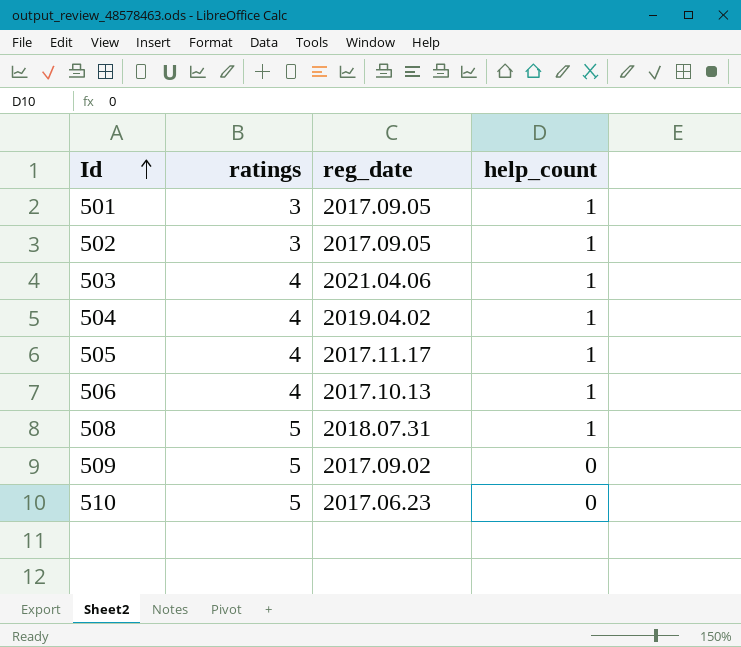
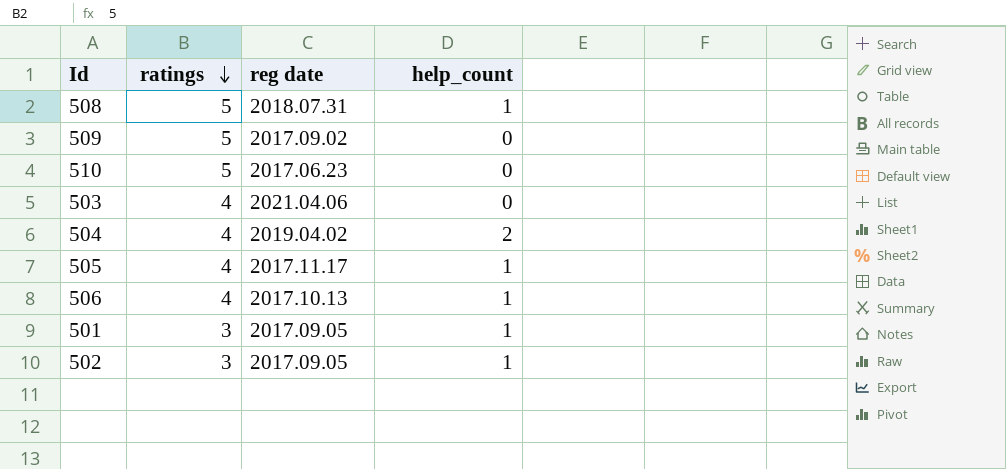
row order: Id ascending -> ratings descending
column name: reg_date -> reg date
503 | help_count: 1 -> 0
504 | help_count: 1 -> 2

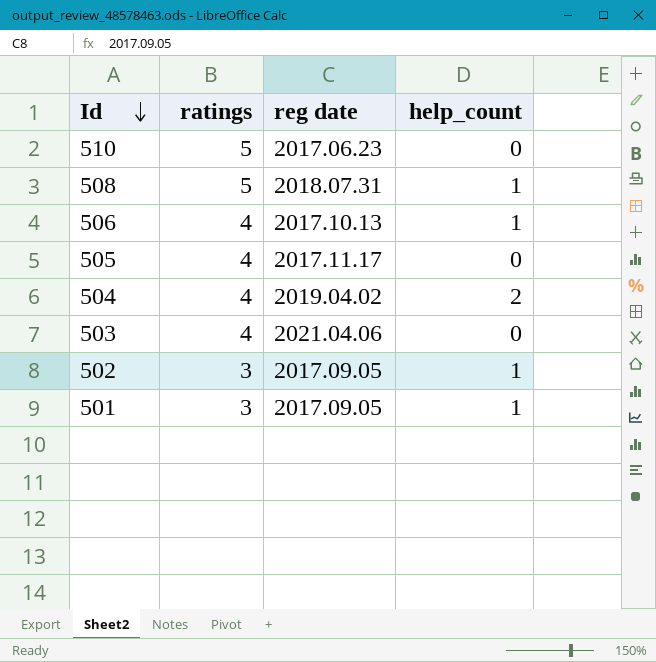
row order: ratings descending -> Id descending
row 509: 5 | 2017.09.02 | 0 -> none
505 | help_count: 1 -> 0

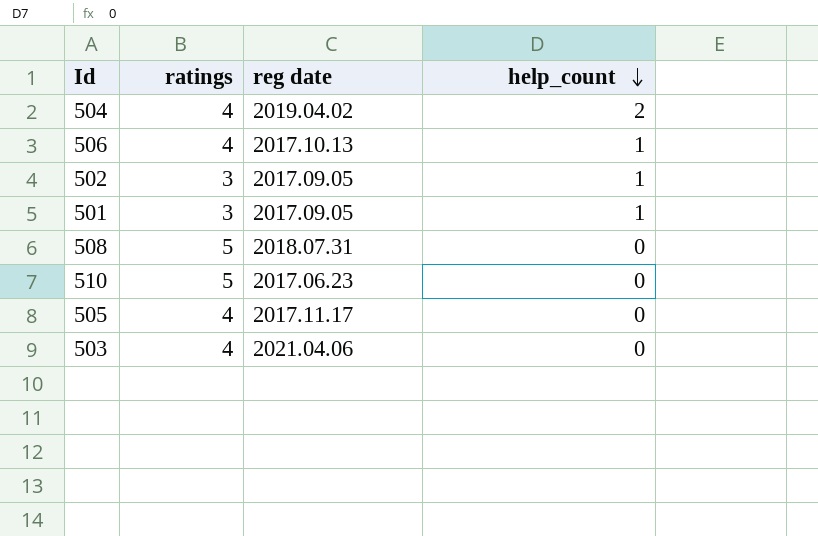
row order: Id descending -> help_count descending
508 | help_count: 1 -> 0

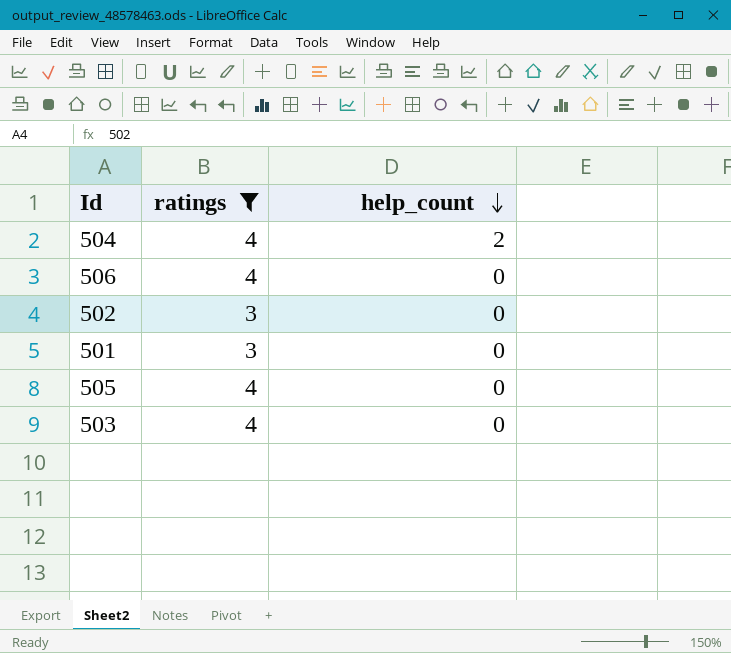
filter: none -> ratings != 5
column reg date | position: 3 -> none
506 | help_count: 1 -> 0
502 | help_count: 1 -> 0
501 | help_count: 1 -> 0

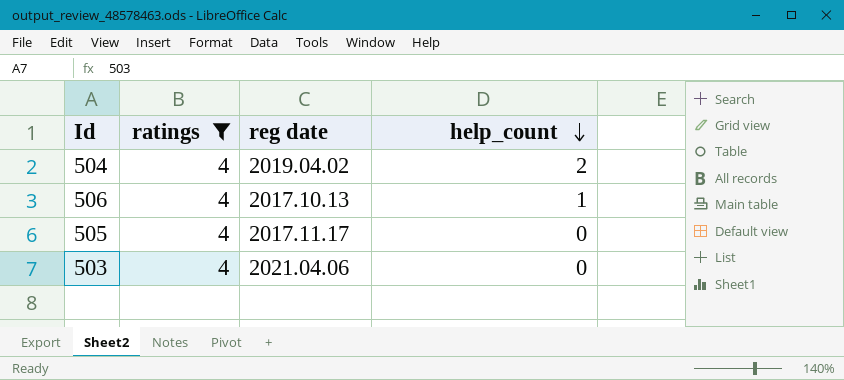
column reg date | position: none -> 3
row 502: 3 | 0 -> none
row 501: 3 | 0 -> none
506 | help_count: 0 -> 1

